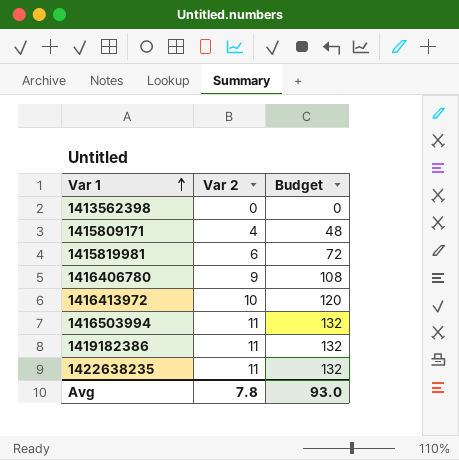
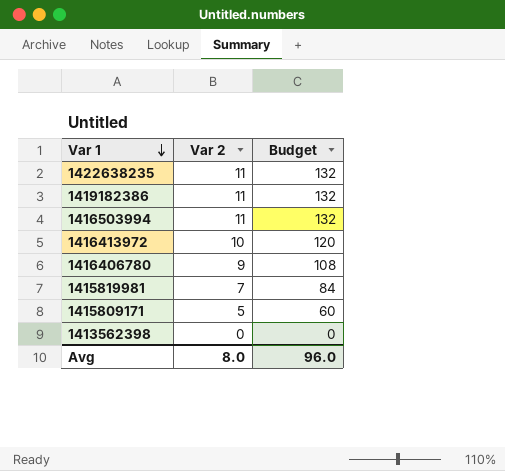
row order: Var 1 ascending -> Var 1 descending
1415819981 | Var 2: 6 -> 7
1415819981 | Budget: 72 -> 84
1415809171 | Var 2: 4 -> 5
1415809171 | Budget: 48 -> 60
Avg | Var 2: 7.8 -> 8.0
Avg | Budget: 93.0 -> 96.0

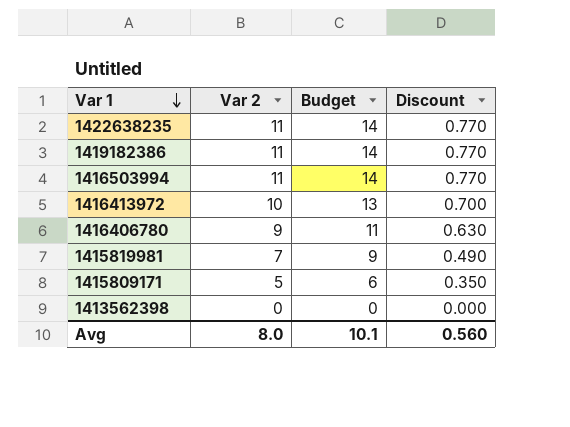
column Budget | formula: [Var 2] * 12 -> [Var 2] * 1.25
column Discount | formula: none -> [Var 2] * 0.07
Avg | Budget: 96.0 -> 10.1

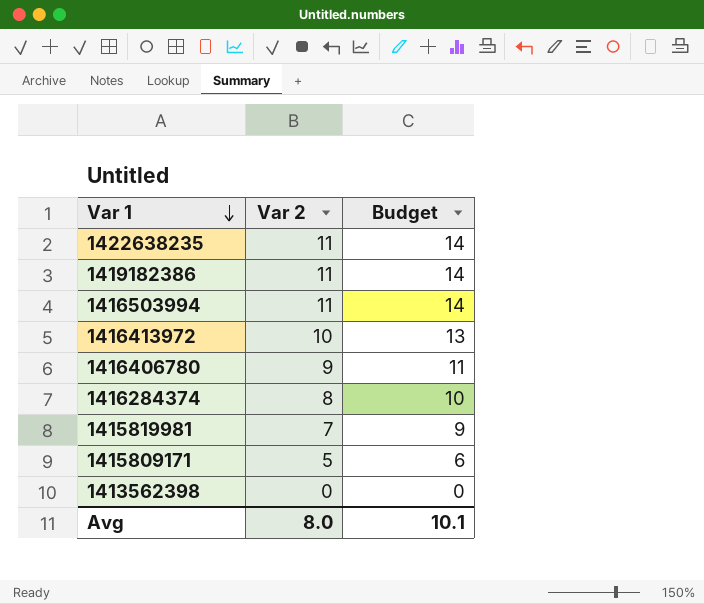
column Discount | formula: [Var 2] * 0.07 -> none
row 1416284374: none -> 8 | 10

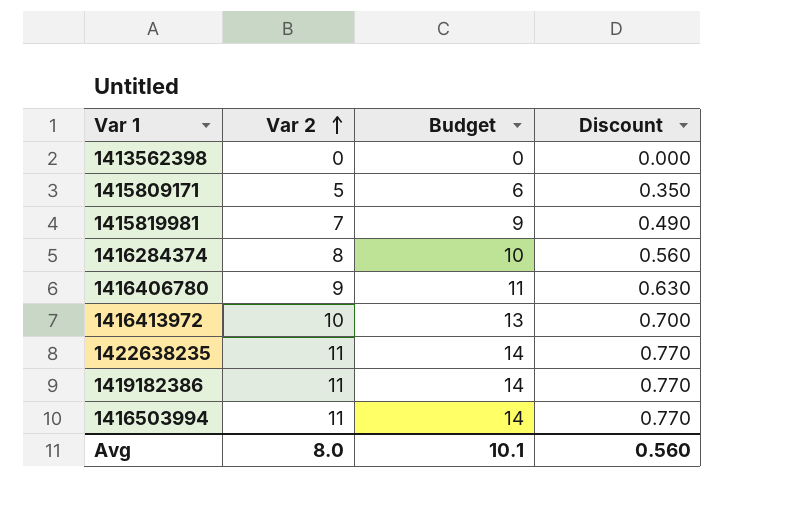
row order: Var 1 descending -> Var 2 ascending
column Discount | formula: none -> [Var 2] * 0.07

